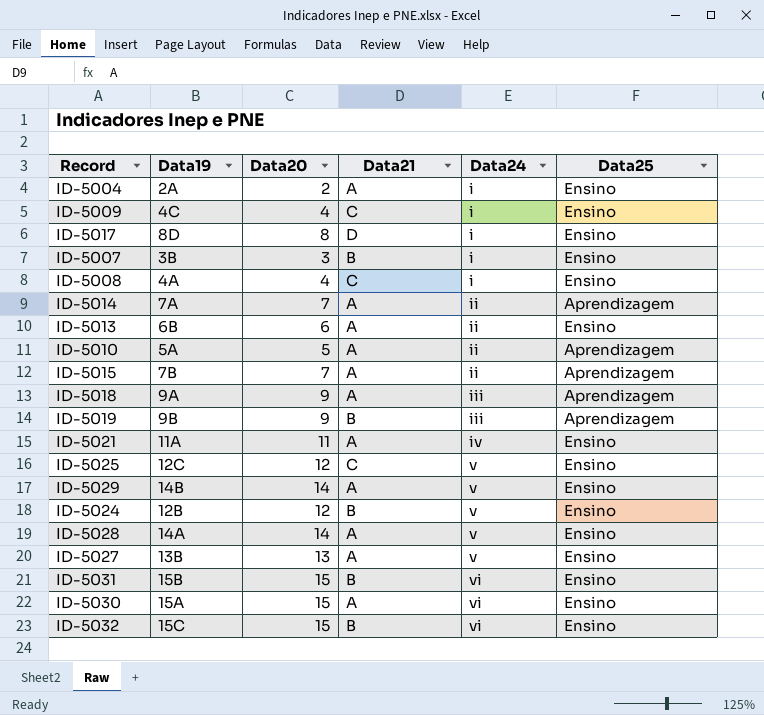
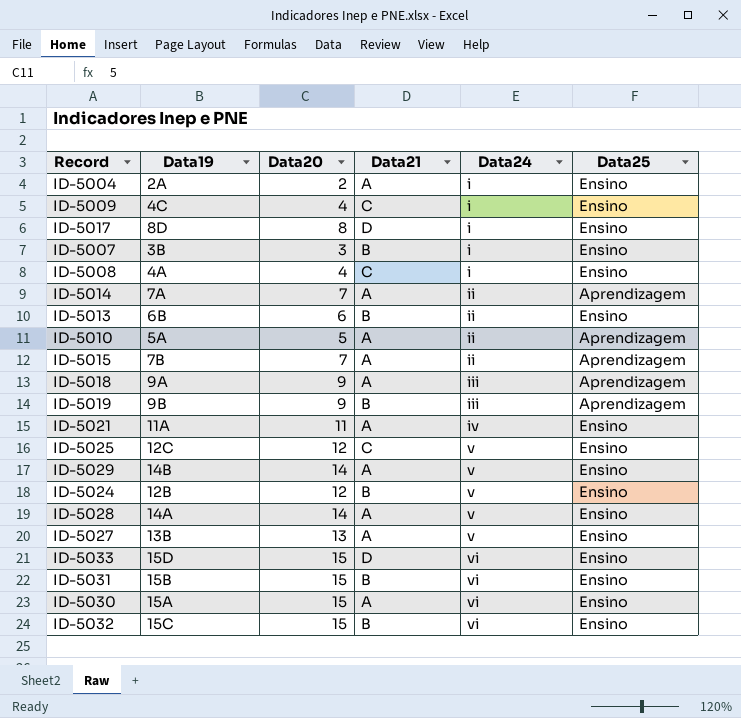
ID-5013 | Data21: A -> B
row ID-5033: none -> 15D | 15 | D | vi | Ensino

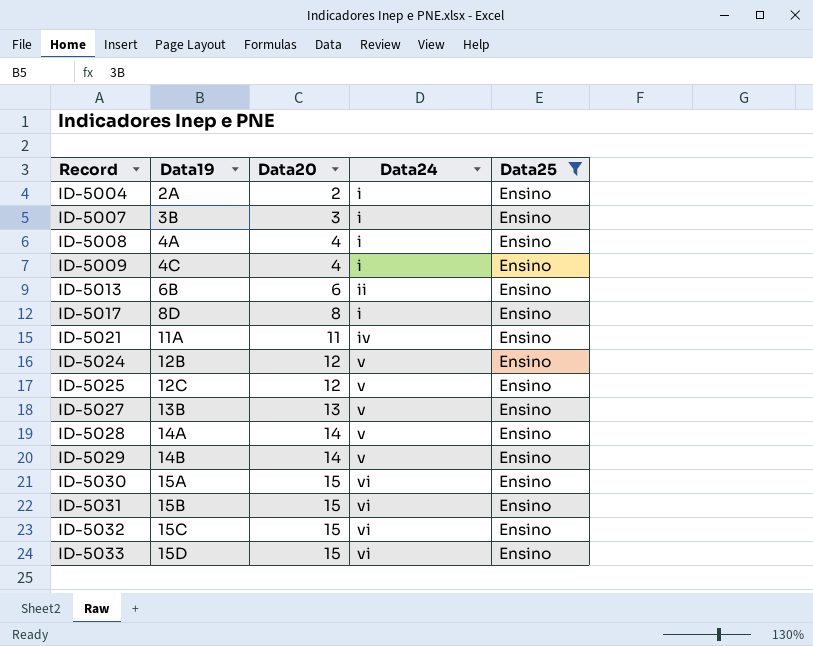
filter: none -> Data25 = Ensino
row order: Data24 ascending -> Record ascending
column Data21 | position: 4 -> none

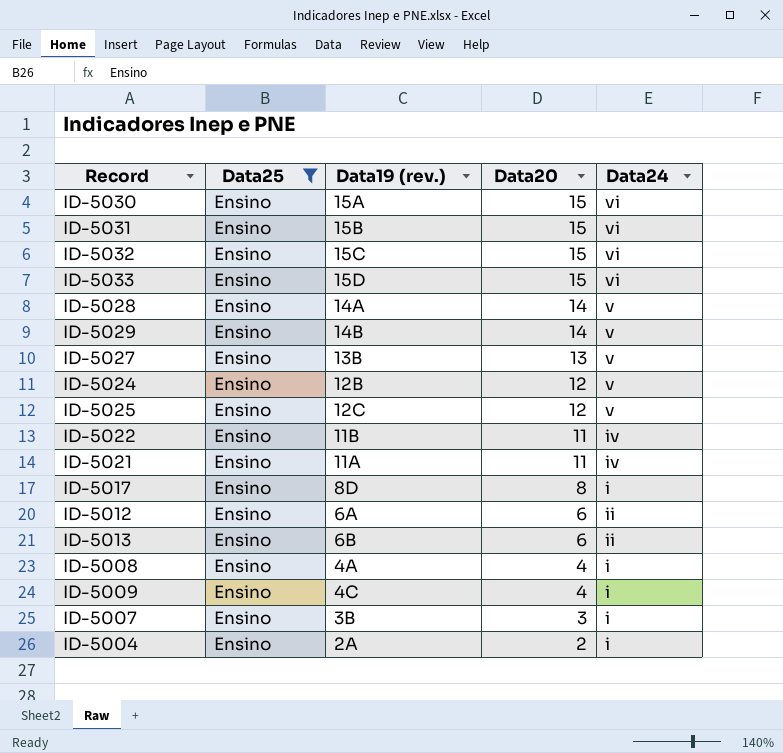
row order: Record ascending -> Data20 descending
column Data25 | position: 5 -> 2
column name: Data19 -> Data19 (rev.)
row ID-5022: none -> Ensino | 11B | 11 | iv
row ID-5012: none -> Ensino | 6A | 6 | ii

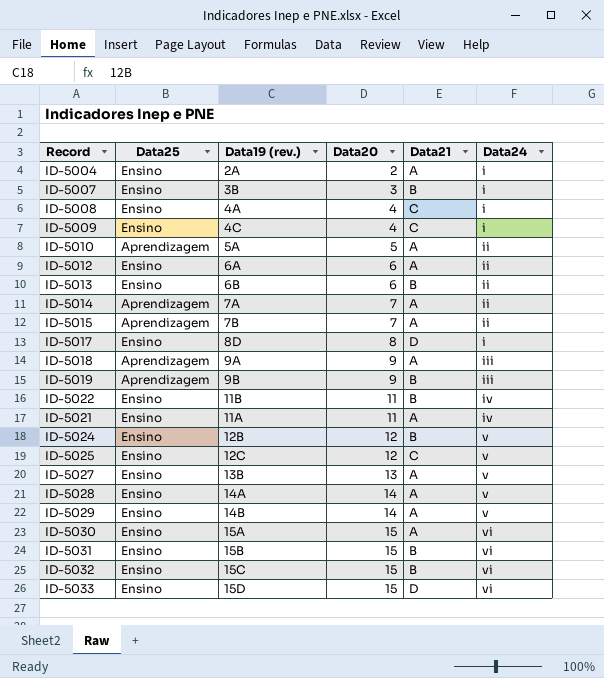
filter: Data25 = Ensino -> none
row order: Data20 descending -> Data20 ascending
column Data21 | position: none -> 5

